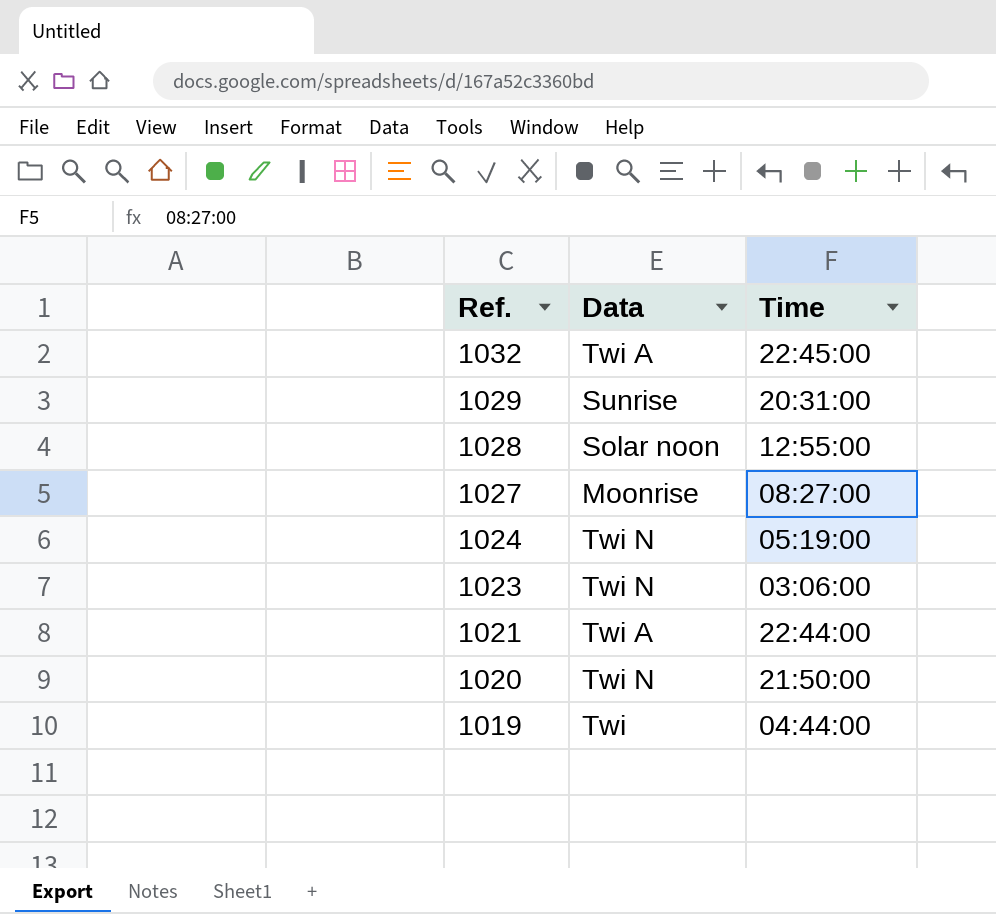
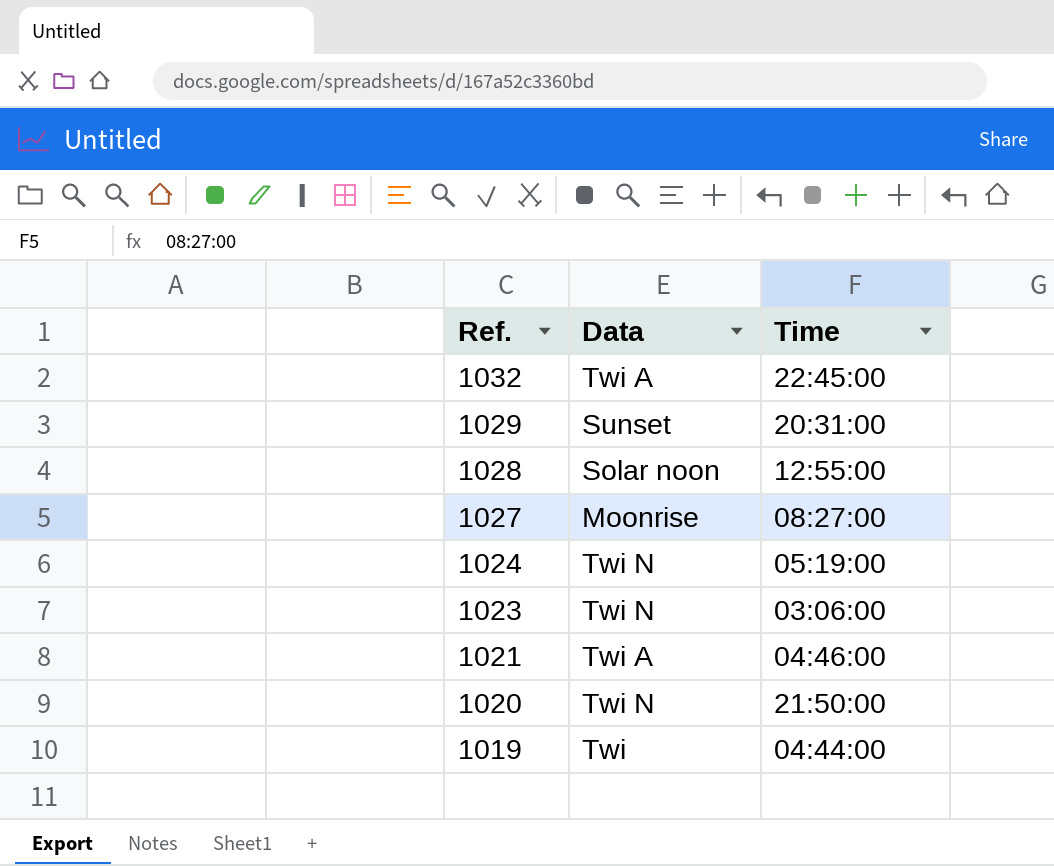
1029 | Data: Sunrise -> Sunset
1021 | Time: 22:44:00 -> 04:46:00

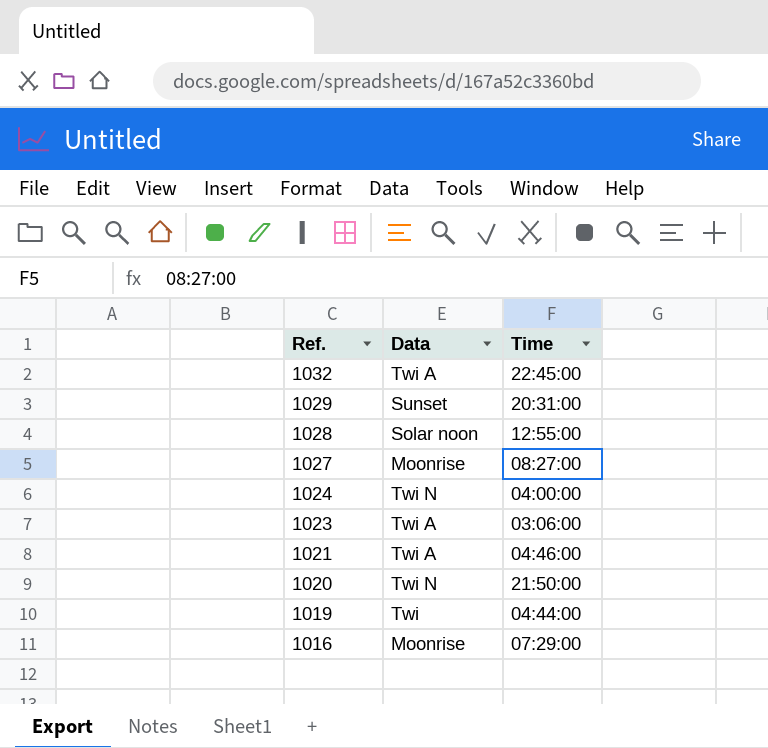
1024 | Time: 05:19:00 -> 04:00:00
1023 | Data: Twi N -> Twi A
row 1016: none -> Moonrise | 07:29:00

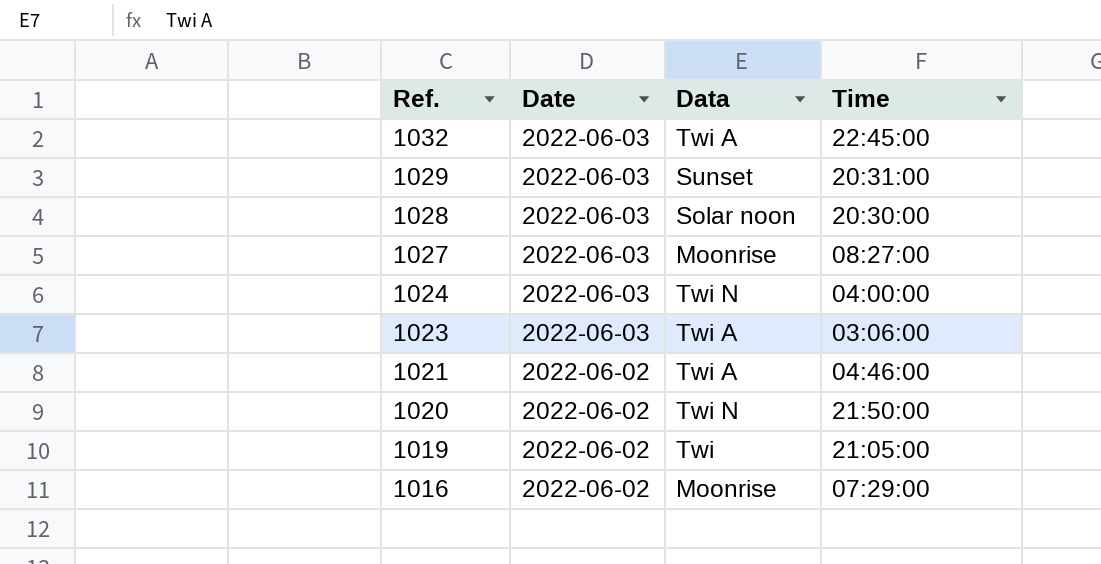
column Date | position: none -> 2
1028 | Time: 12:55:00 -> 20:30:00
1019 | Time: 04:44:00 -> 21:05:00

